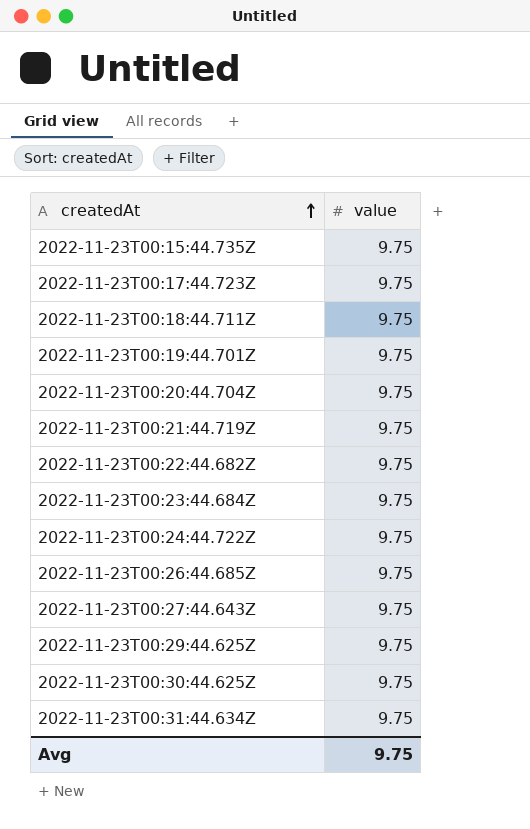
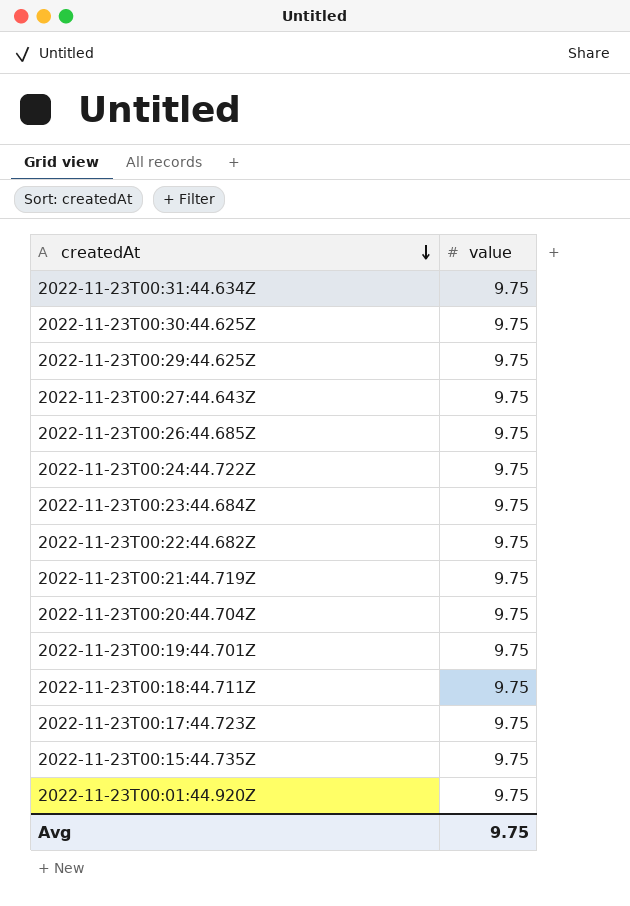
row order: createdAt ascending -> createdAt descending
row 2022-11-23T00:01:44.920Z: none -> 9.75

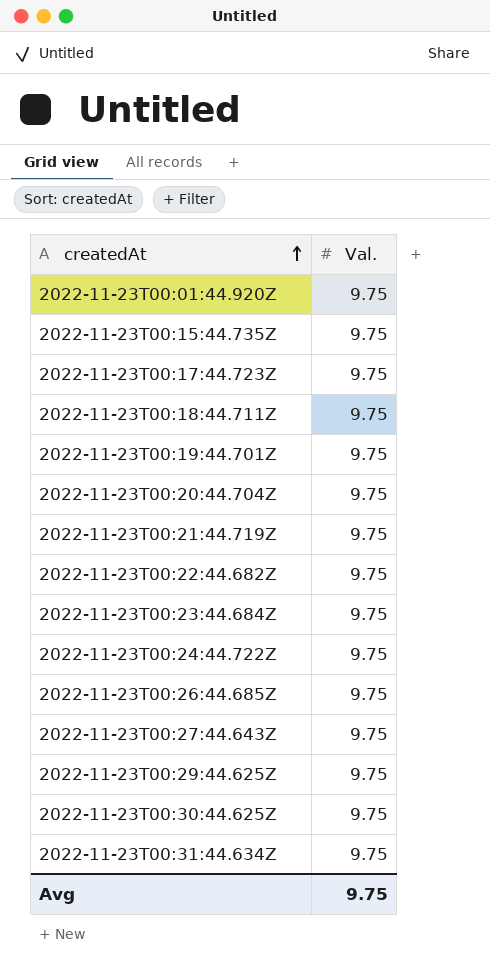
row order: createdAt descending -> createdAt ascending
column name: value -> Val.

